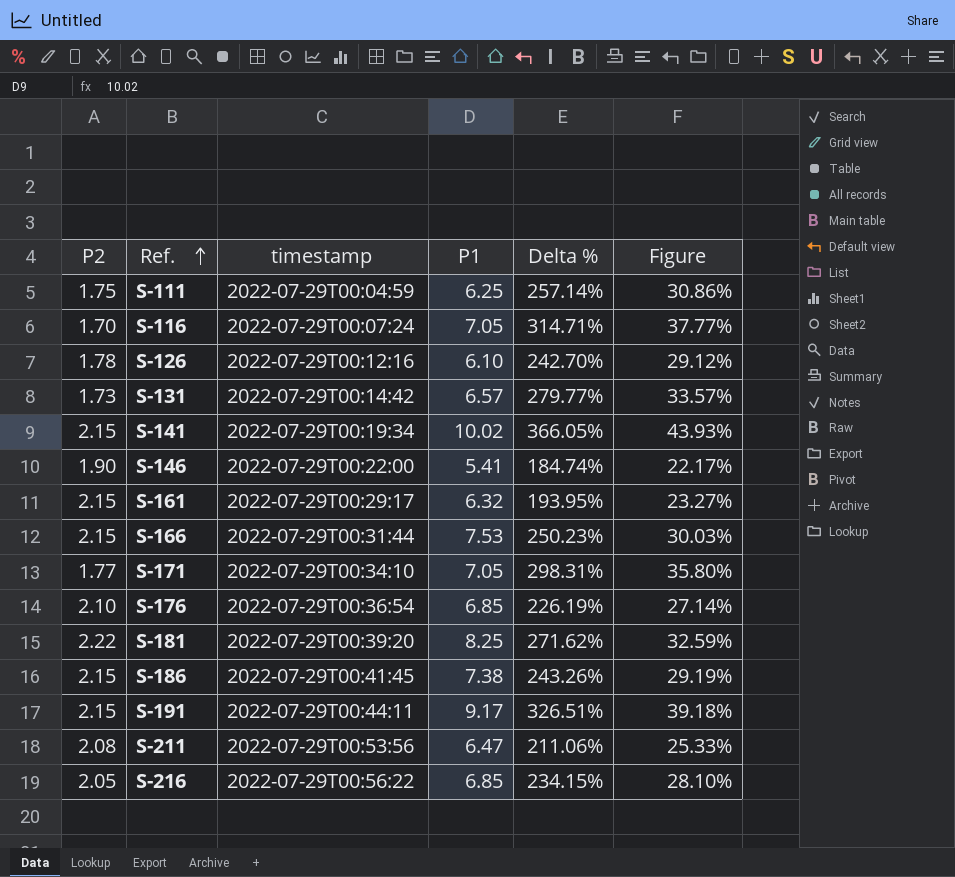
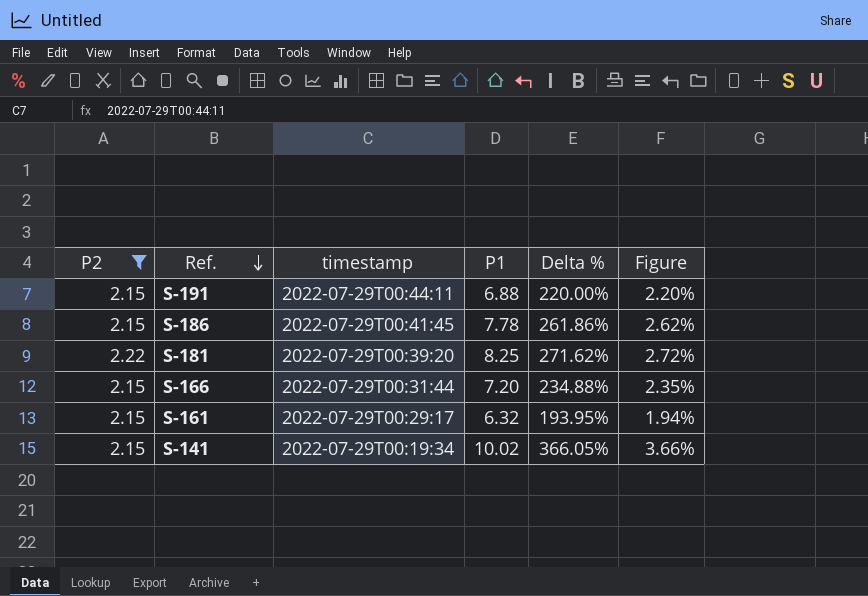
filter: none -> P2 >= 2.15
row order: Ref. ascending -> Ref. descending
column Figure | formula: [Delta %] * 0.12 -> [Delta %] * 0.01
S-191 | P1: 9.17 -> 6.88
S-191 | Delta %: 326.51% -> 220.00%
S-186 | P1: 7.38 -> 7.78
S-186 | Delta %: 243.26% -> 261.86%
S-166 | P1: 7.53 -> 7.20
S-166 | Delta %: 250.23% -> 234.88%

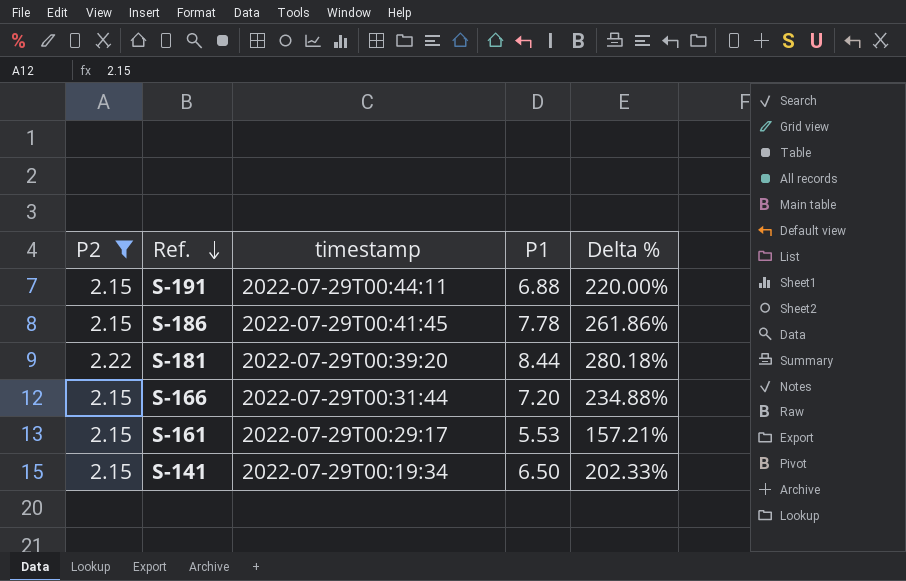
column Figure | formula: [Delta %] * 0.01 -> none
S-181 | P1: 8.25 -> 8.44
S-181 | Delta %: 271.62% -> 280.18%
S-161 | P1: 6.32 -> 5.53
S-161 | Delta %: 193.95% -> 157.21%
S-141 | P1: 10.02 -> 6.50
S-141 | Delta %: 366.05% -> 202.33%

